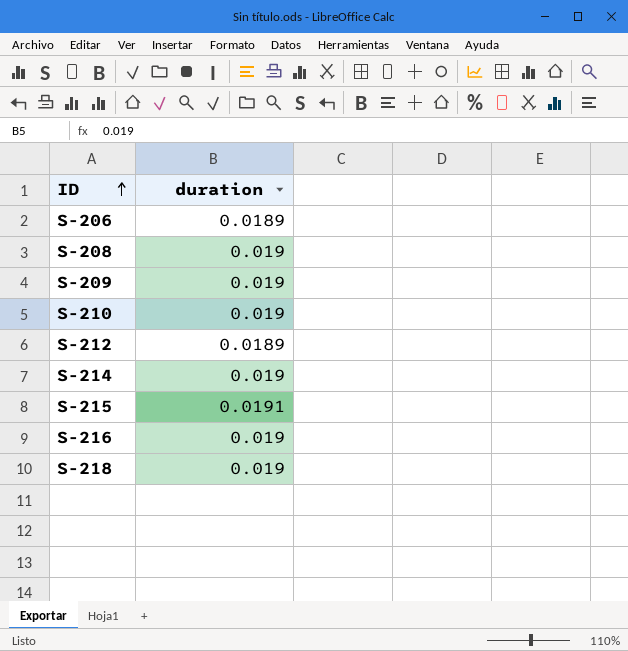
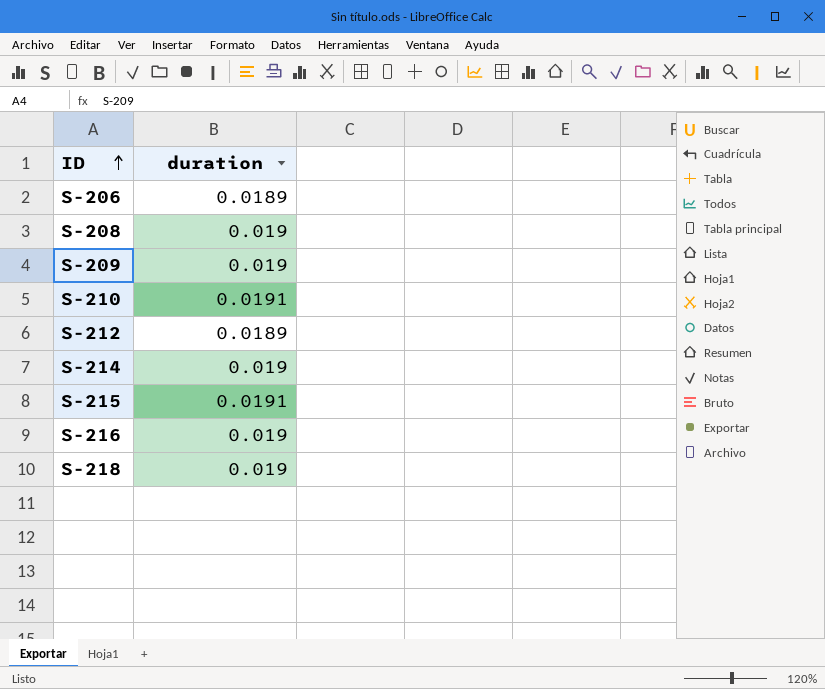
S-210 | duration: 0.019 -> 0.0191

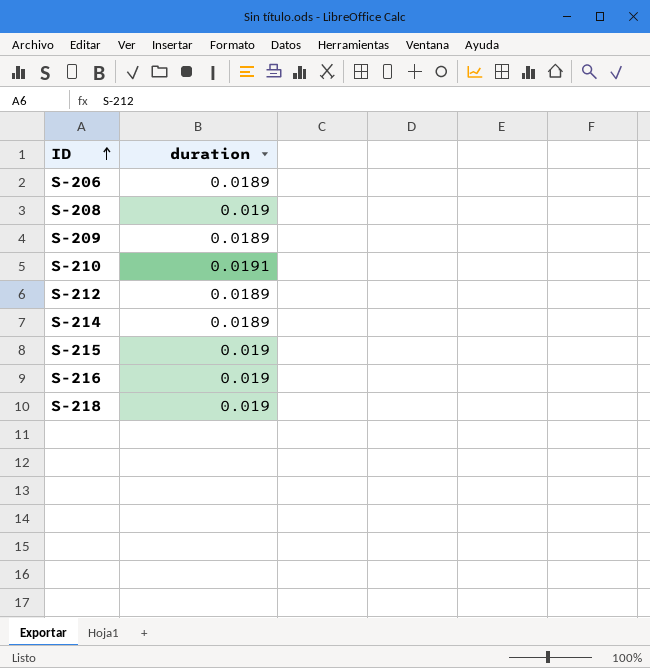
S-209 | duration: 0.019 -> 0.0189
S-214 | duration: 0.019 -> 0.0189
S-215 | duration: 0.0191 -> 0.019

